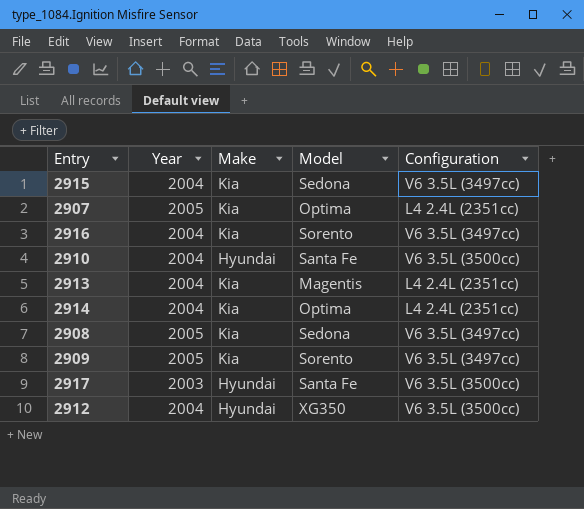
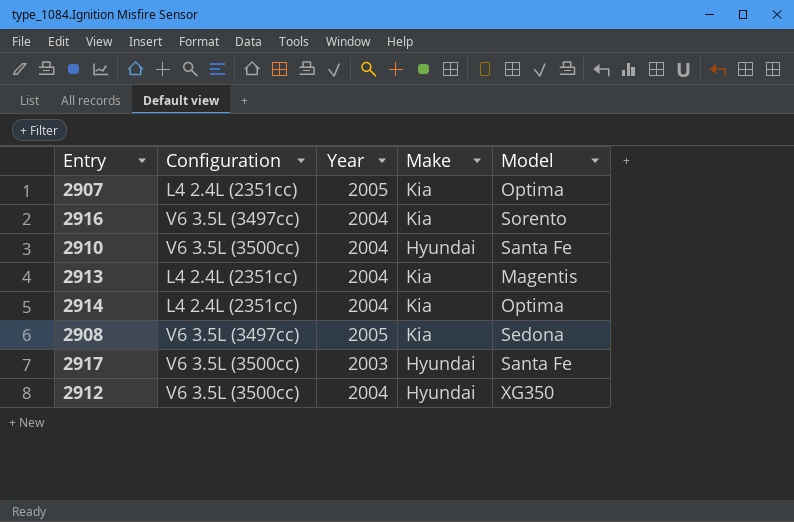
column Configuration | position: 5 -> 2
row 2915: 2004 | Kia | Sedona | V6 3.5L (3497cc) -> none
row 2909: 2005 | Kia | Sorento | V6 3.5L (3497cc) -> none

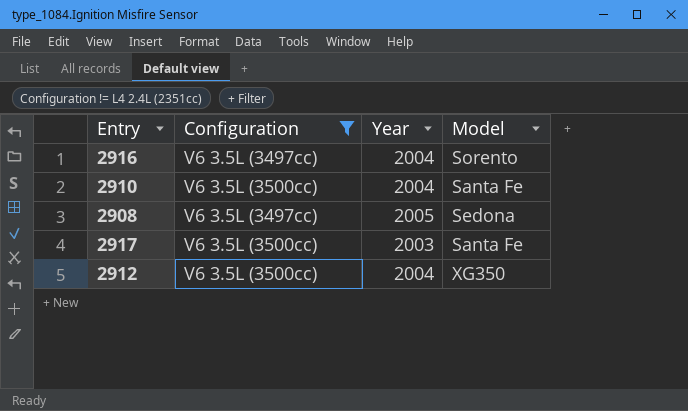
filter: none -> Configuration != L4 2.4L (2351cc)
column Make | position: 4 -> none

